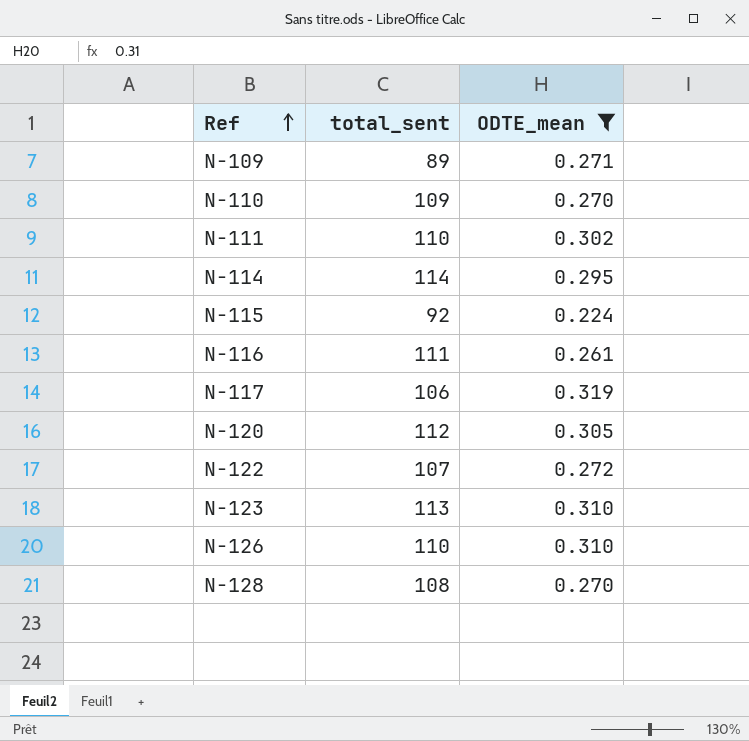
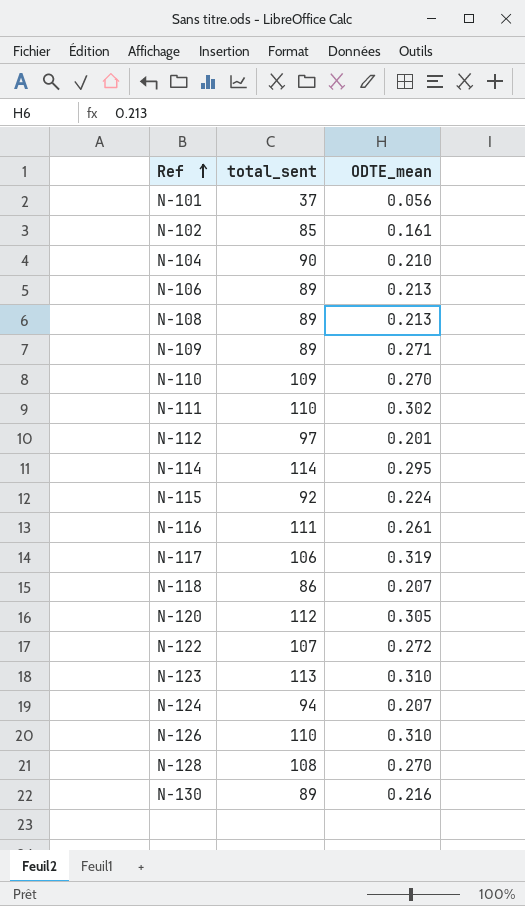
filter: ODTE_mean >= 0.224 -> none

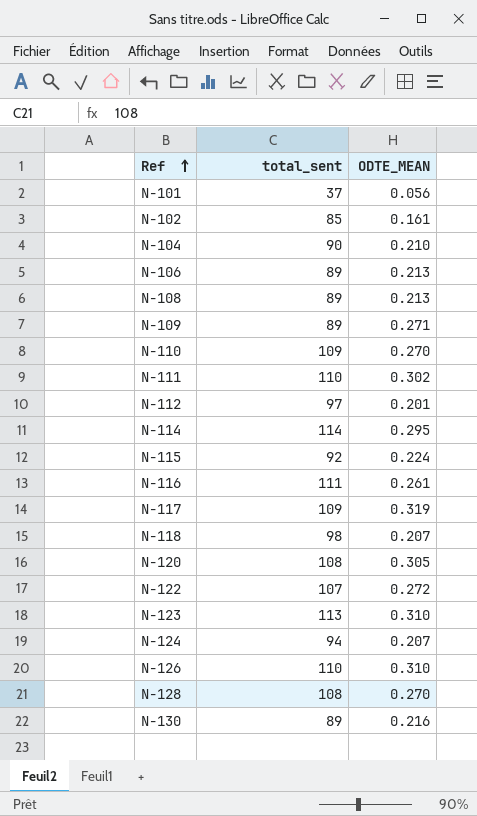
column name: ODTE_mean -> ODTE_MEAN
N-117 | total_sent: 106 -> 109
N-118 | total_sent: 86 -> 98
N-120 | total_sent: 112 -> 108

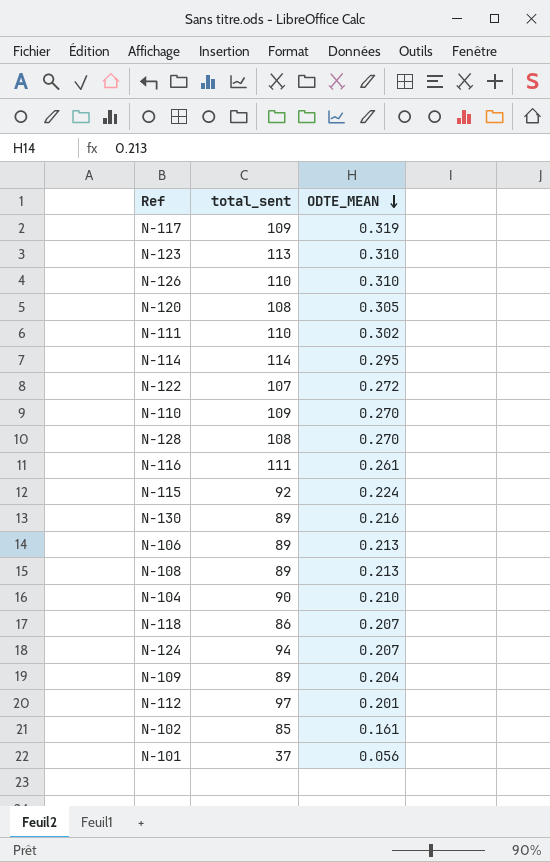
row order: Ref ascending -> ODTE_MEAN descending
N-118 | total_sent: 98 -> 86
N-109 | ODTE_MEAN: 0.271 -> 0.204

